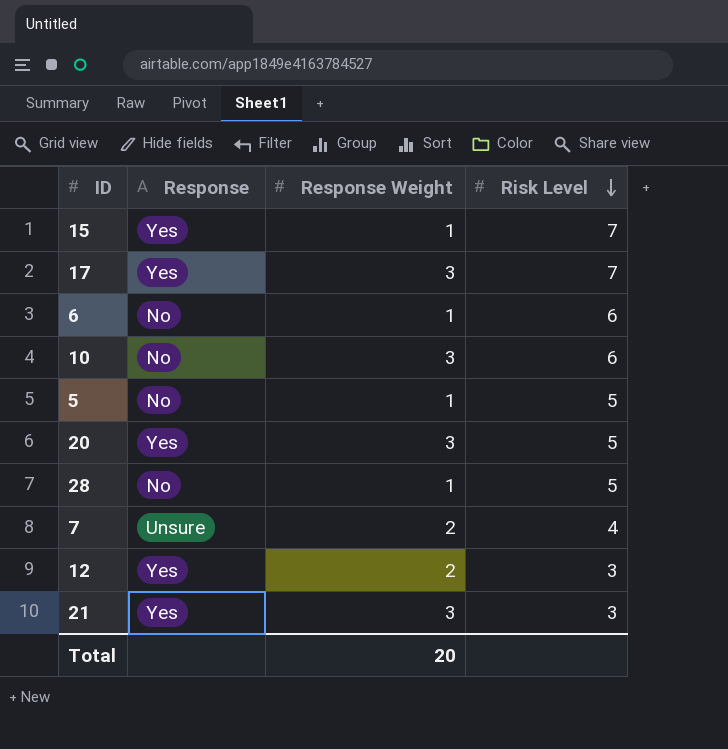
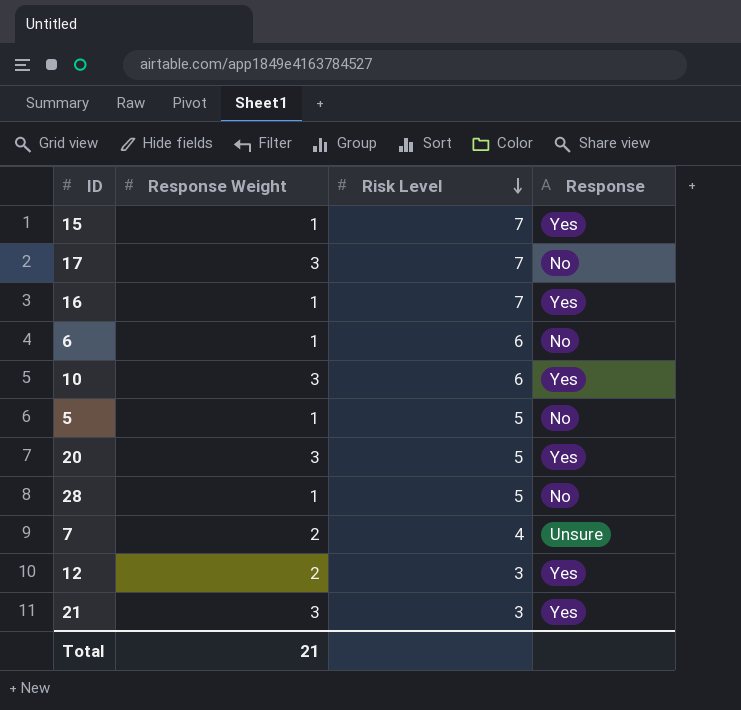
column Response | position: 2 -> 4
17 | Response: Yes -> No
row 16: none -> 1 | 7 | Yes
10 | Response: No -> Yes
Total | Response Weight: 20 -> 21

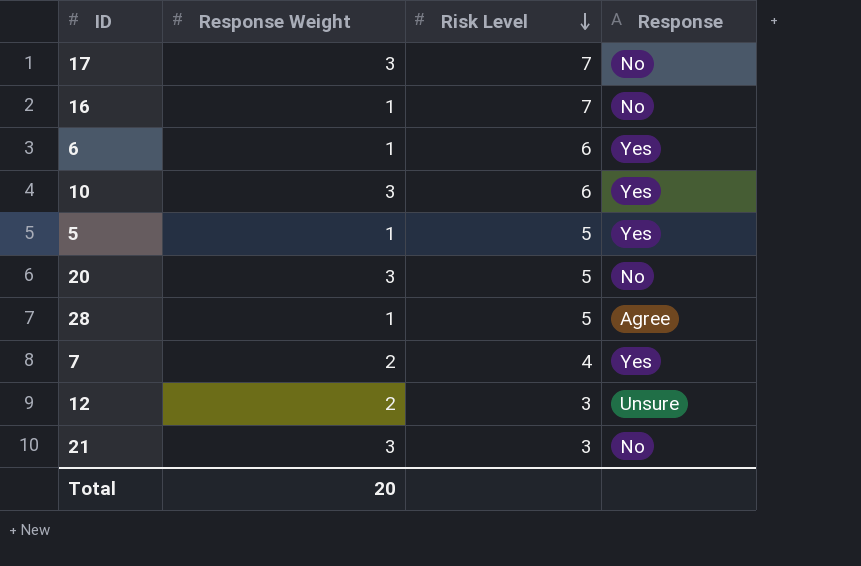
row 15: 1 | 7 | Yes -> none
16 | Response: Yes -> No
6 | Response: No -> Yes
5 | Response: No -> Yes
20 | Response: Yes -> No
28 | Response: No -> Agree
7 | Response: Unsure -> Yes
12 | Response: Yes -> Unsure
21 | Response: Yes -> No
Total | Response Weight: 21 -> 20

